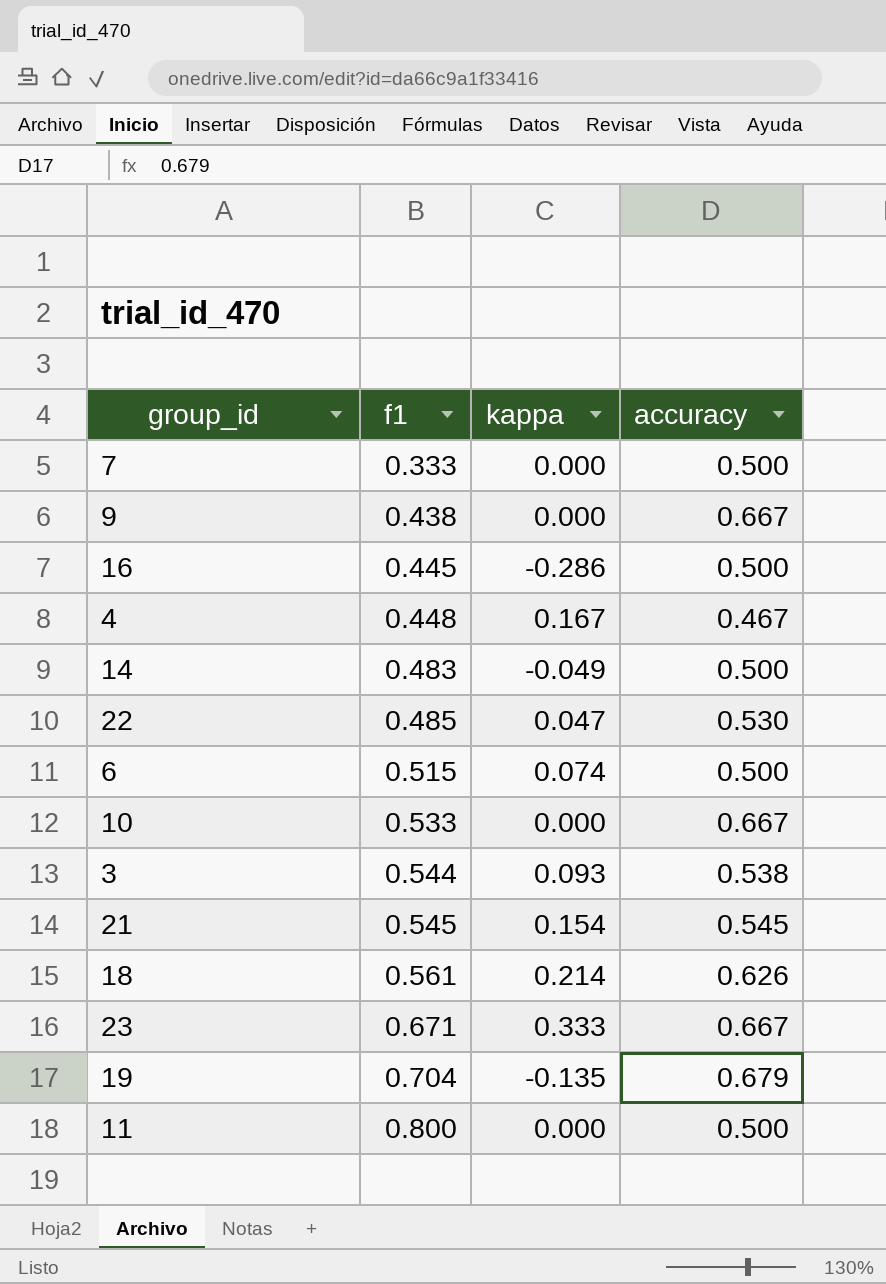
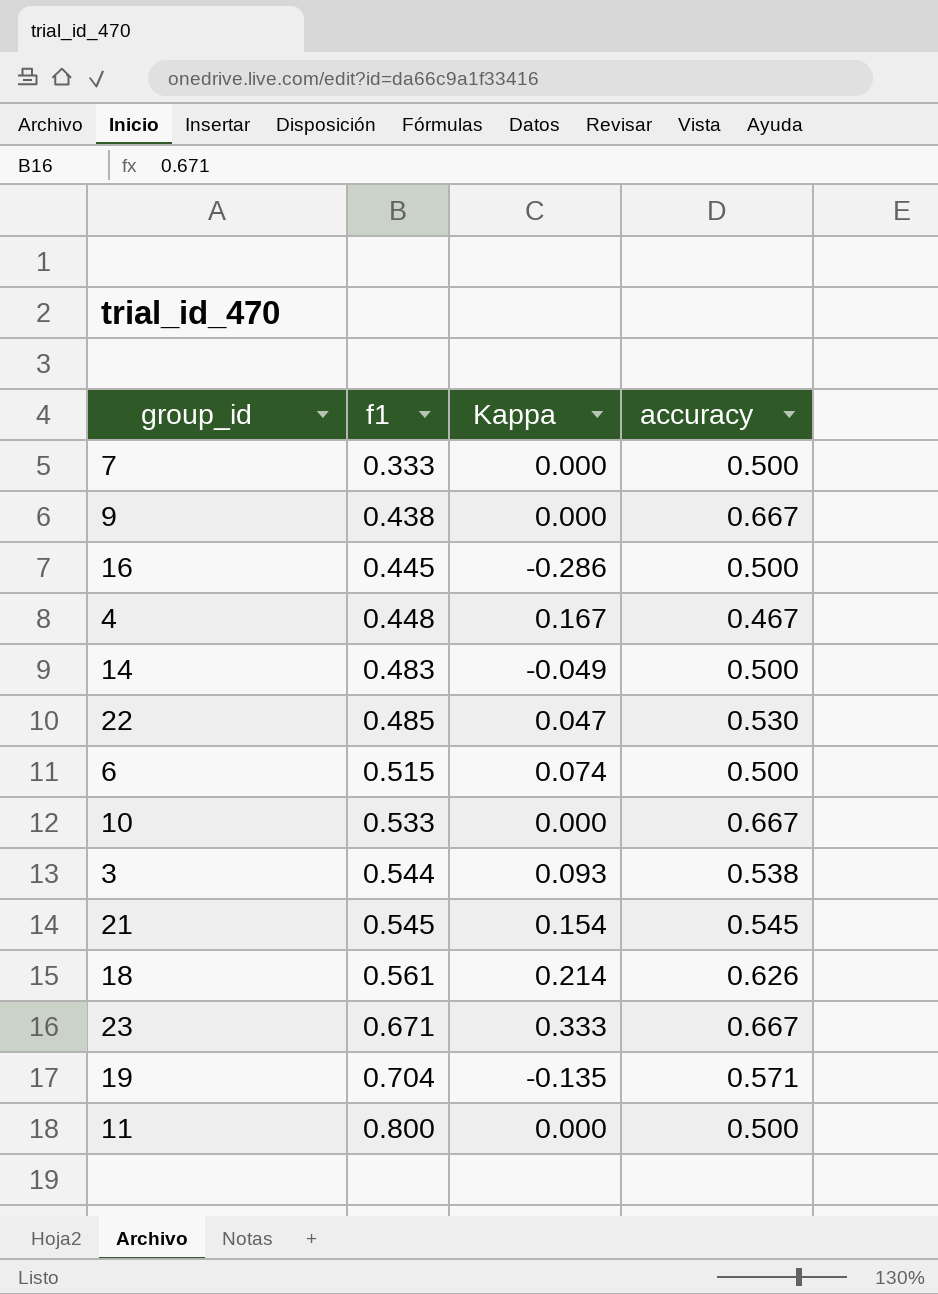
column name: kappa -> Kappa
19 | accuracy: 0.679 -> 0.571

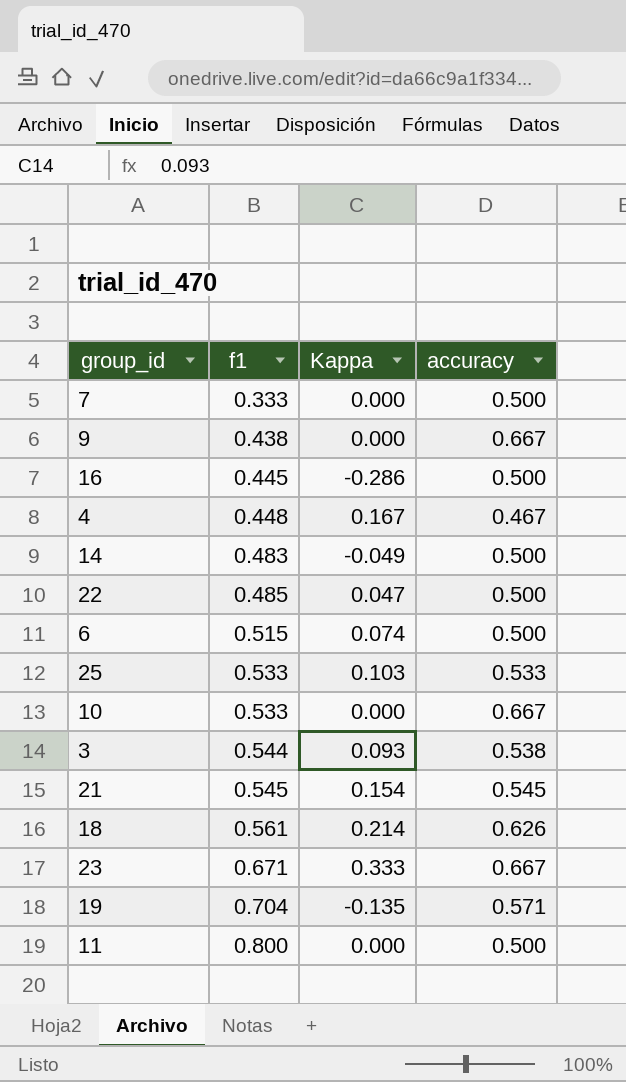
22 | accuracy: 0.530 -> 0.500
row 25: none -> 0.533 | 0.103 | 0.533

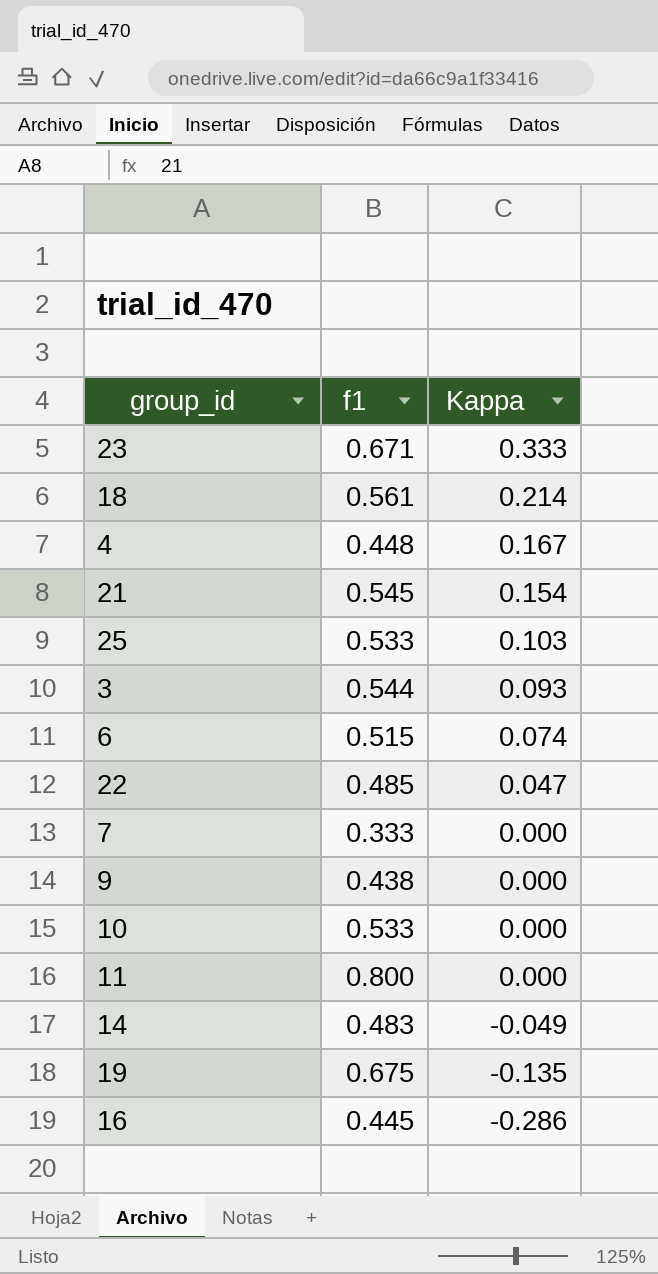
row order: f1 ascending -> Kappa descending
column accuracy | position: 4 -> none
19 | f1: 0.704 -> 0.675

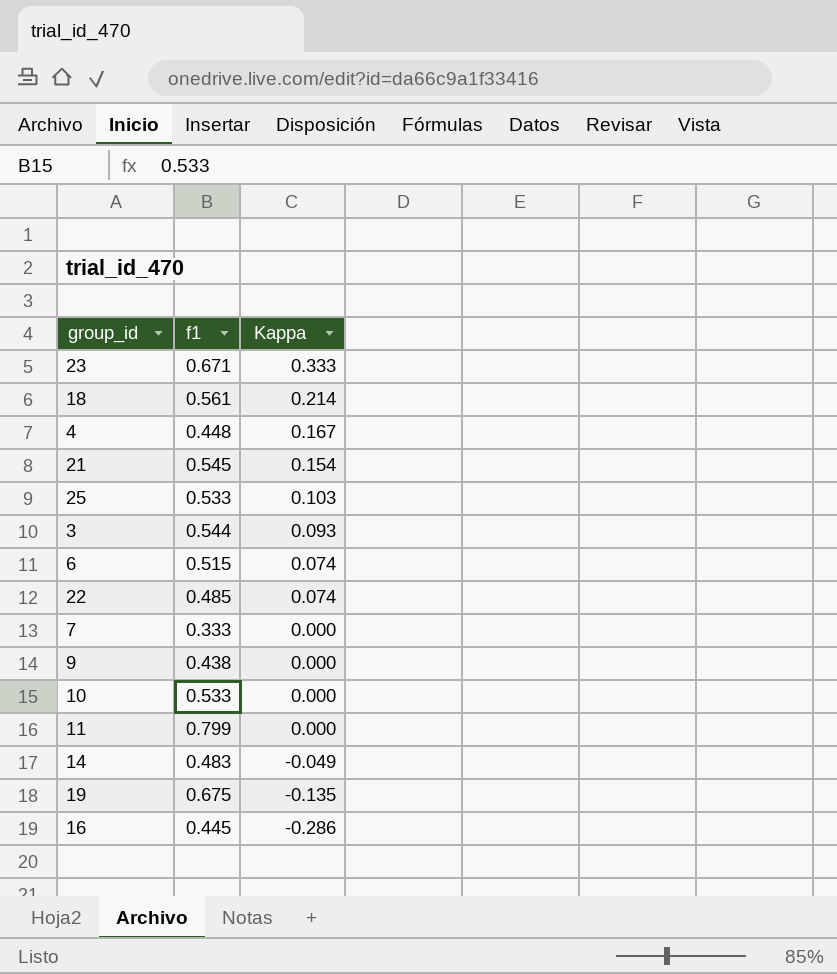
22 | Kappa: 0.047 -> 0.074
11 | f1: 0.800 -> 0.799

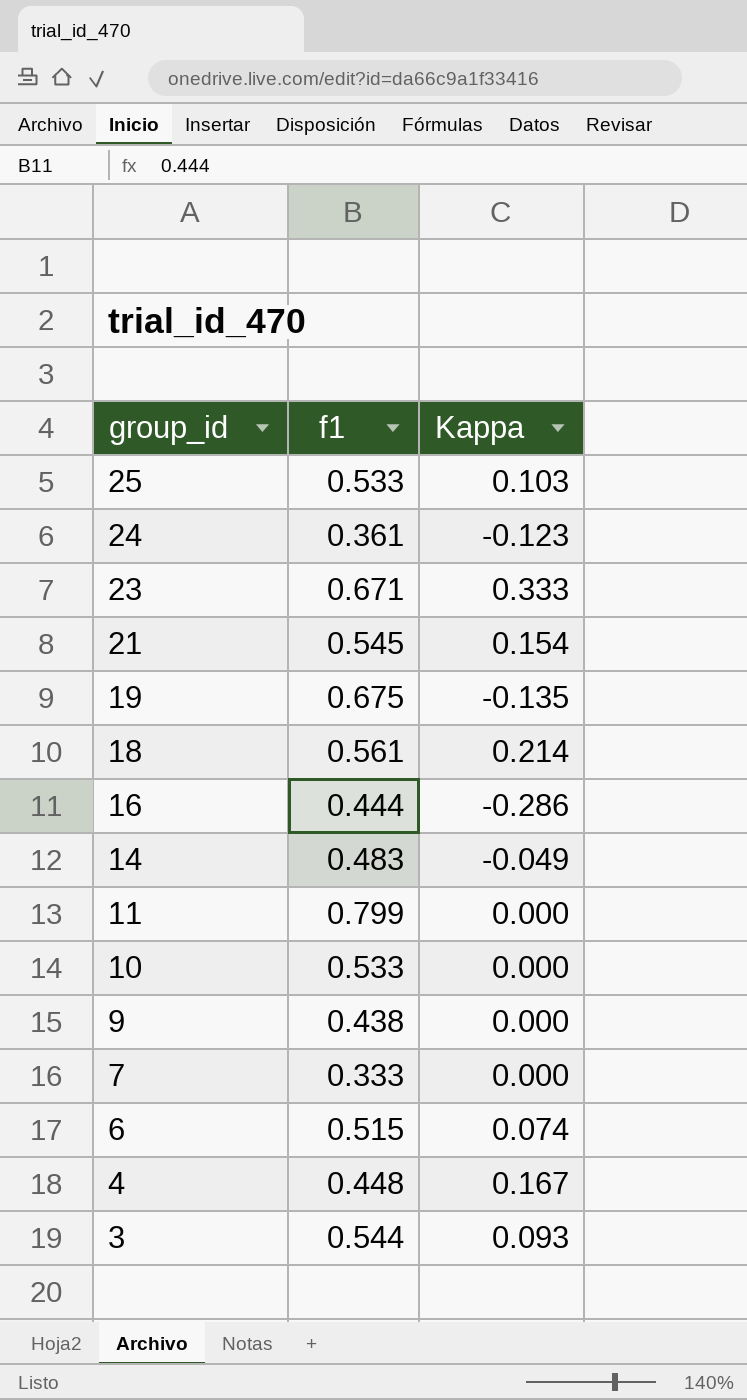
row order: Kappa descending -> group_id descending
row 22: 0.485 | 0.074 -> none
row 24: none -> 0.361 | -0.123
16 | f1: 0.445 -> 0.444

